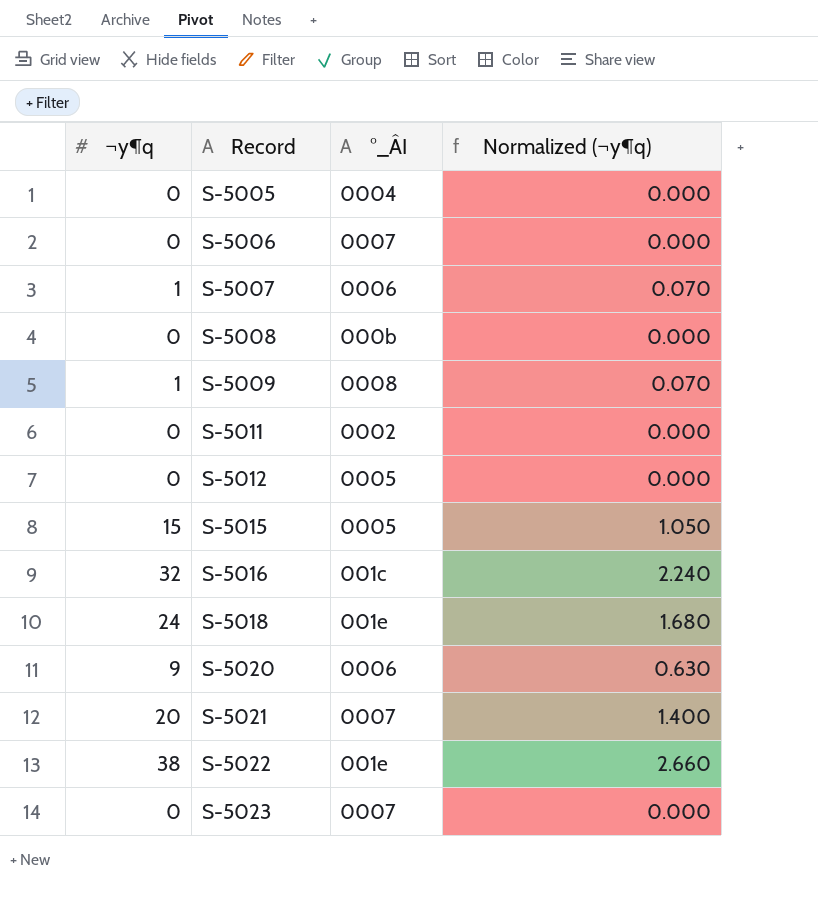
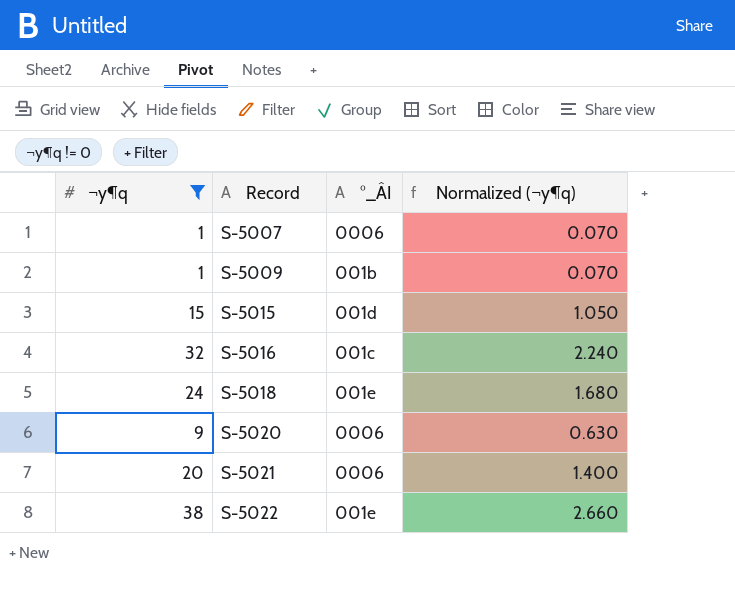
filter: none -> ¬y¶q != 0
S-5009 | °_ÂI: 0008 -> 001b
S-5015 | °_ÂI: 0005 -> 001d
S-5021 | °_ÂI: 0007 -> 0006

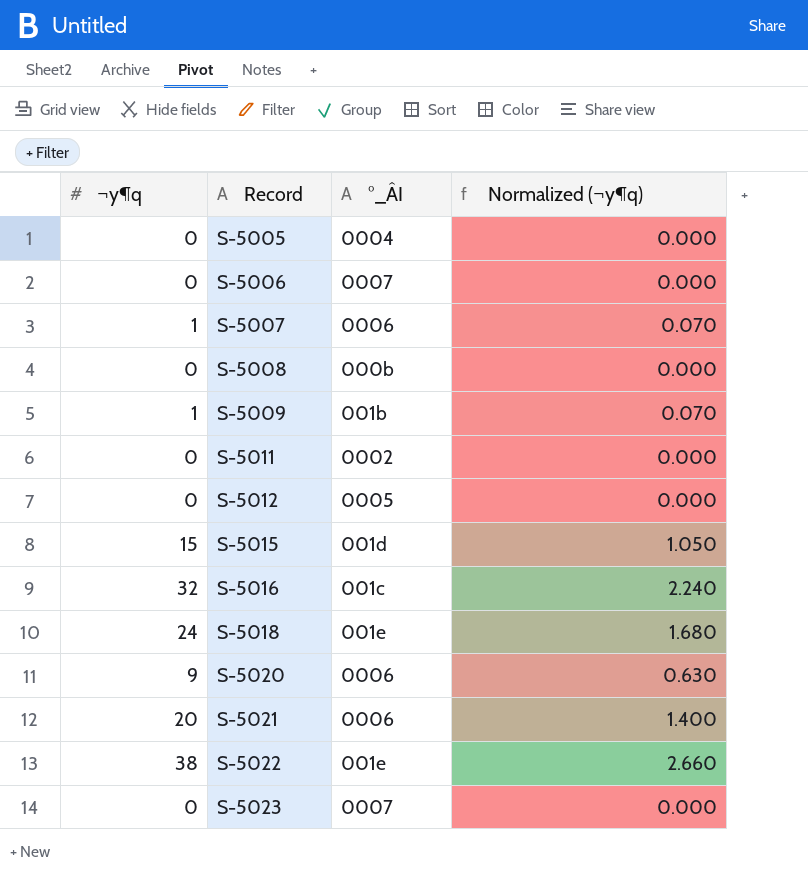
filter: ¬y¶q != 0 -> none

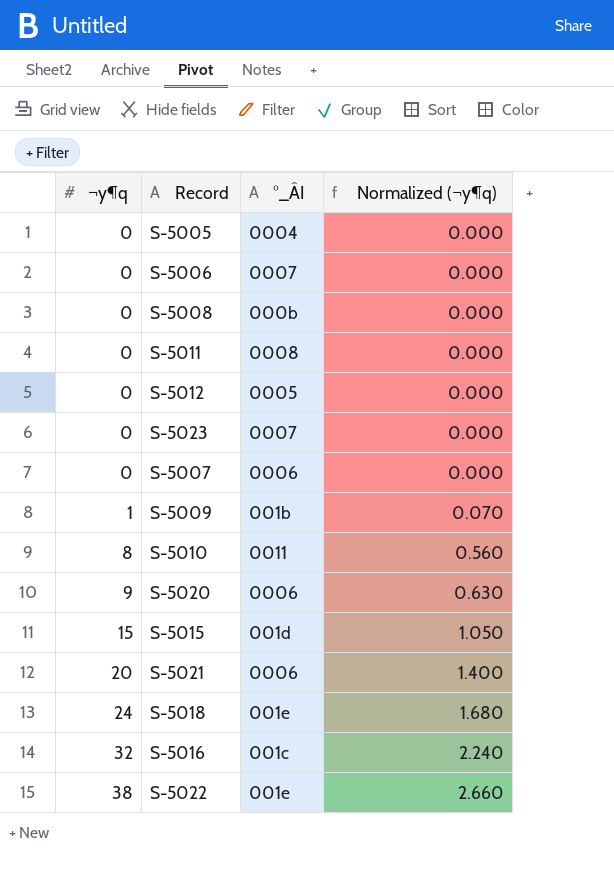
row order: Record ascending -> ¬y¶q ascending
S-5011 | °_ÂI: 0002 -> 0008
S-5007 | ¬y¶q: 1 -> 0
S-5007 | Normalized (¬y¶q): 0.070 -> 0.000
row S-5010: none -> 8 | 0011 | 0.560

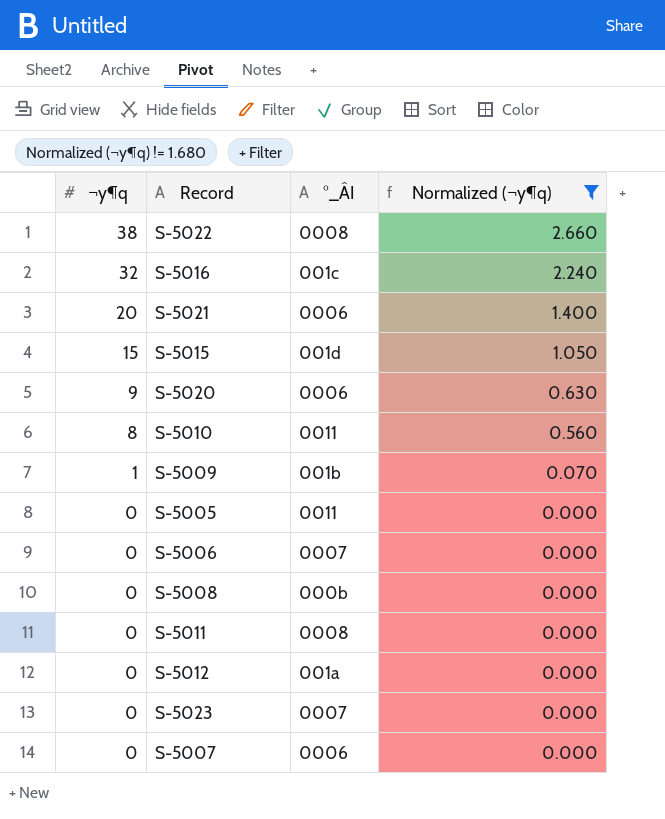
filter: none -> Normalized (¬y¶q) != 1.680
row order: ¬y¶q ascending -> ¬y¶q descending
S-5022 | °_ÂI: 001e -> 0008
S-5005 | °_ÂI: 0004 -> 0011
S-5012 | °_ÂI: 0005 -> 001a

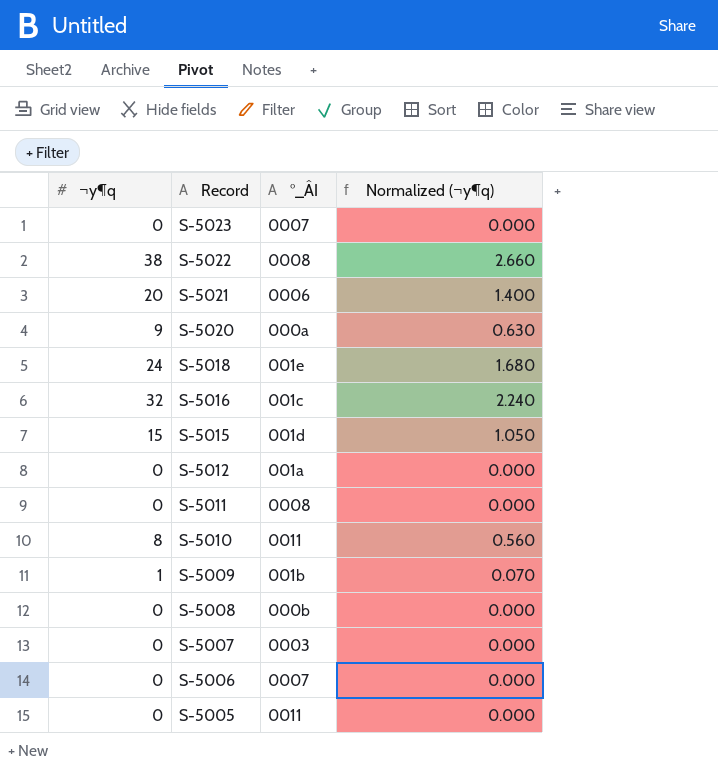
filter: Normalized (¬y¶q) != 1.680 -> none
row order: ¬y¶q descending -> Record descending
S-5020 | °_ÂI: 0006 -> 000a
S-5007 | °_ÂI: 0006 -> 0003

